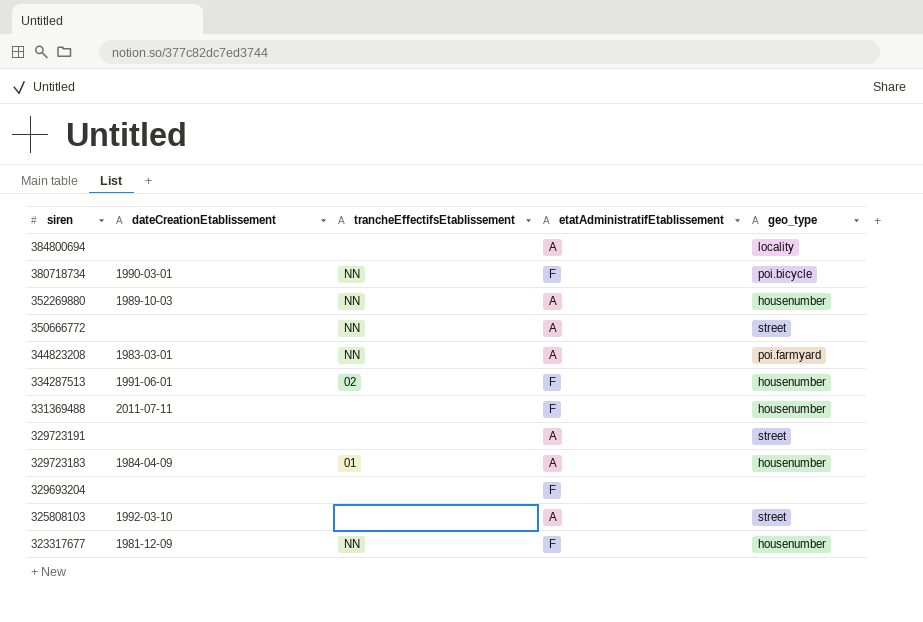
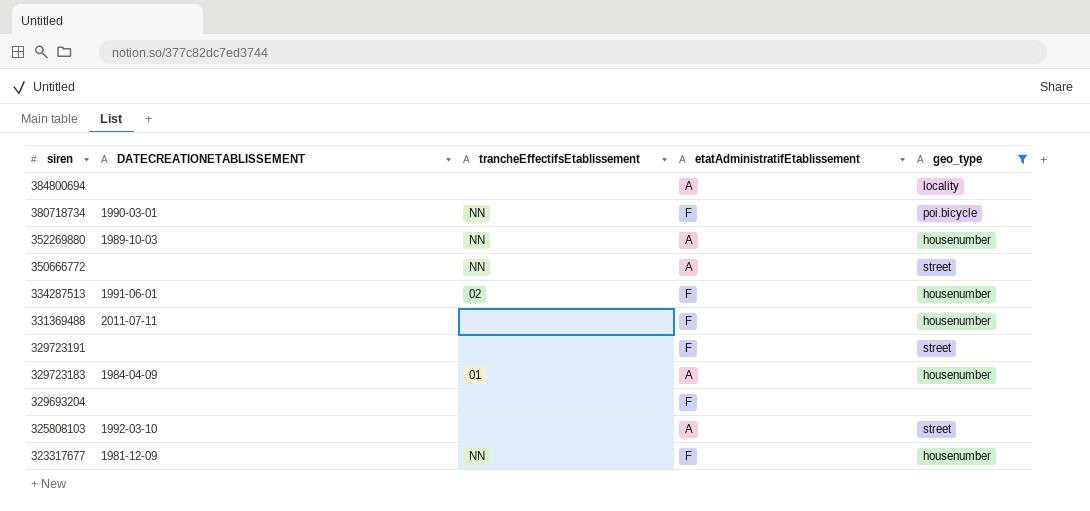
filter: none -> geo_type != poi.farmyard
column name: dateCreationEtablissement -> DATECREATIONETABLISSEMENT
329723191 | etatAdministratifEtablissement: A -> F

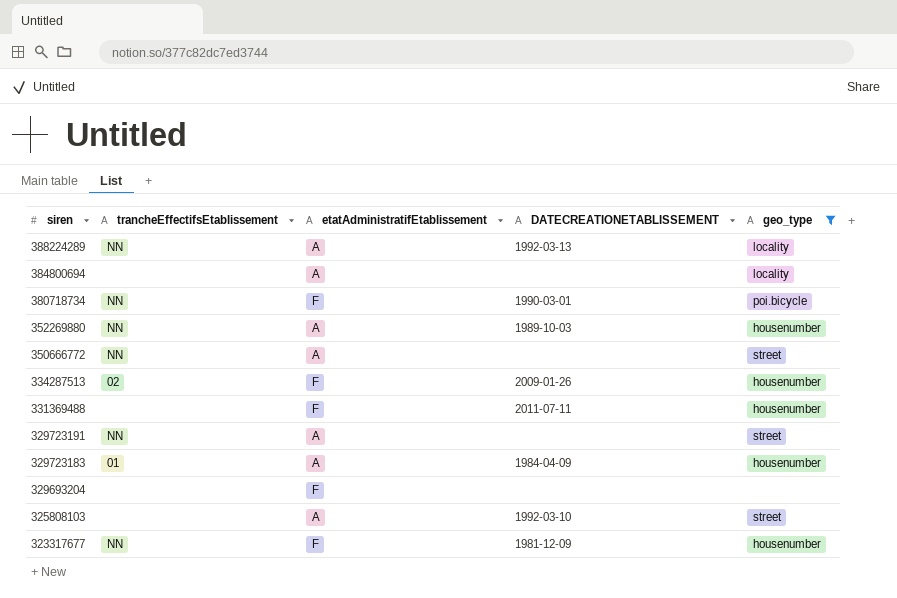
column DATECREATIONETABLISSEMENT | position: 2 -> 4
row 388224289: none -> NN | A | 1992-03-13 | locality
334287513 | DATECREATIONETABLISSEMENT: 1991-06-01 -> 2009-01-26
329723191 | trancheEffectifsEtablissement: none -> NN
329723191 | etatAdministratifEtablissement: F -> A

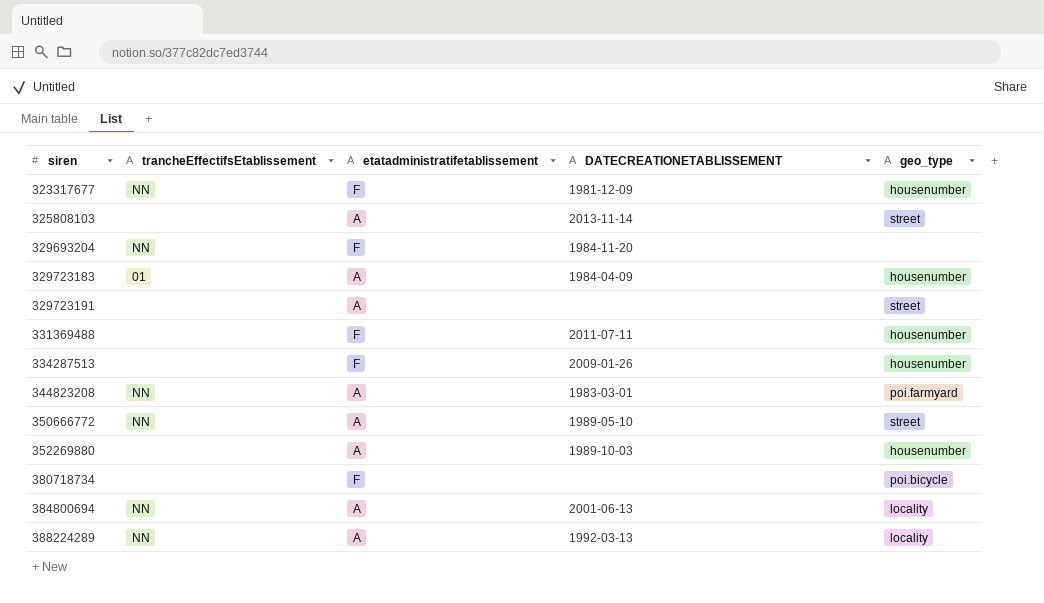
filter: geo_type != poi.farmyard -> none
row order: siren descending -> siren ascending
column name: etatAdministratifEtablissement -> etatadministratifetablissement
325808103 | DATECREATIONETABLISSEMENT: 1992-03-10 -> 2013-11-14
329693204 | trancheEffectifsEtablissement: none -> NN
329693204 | DATECREATIONETABLISSEMENT: none -> 1984-11-20
329723191 | trancheEffectifsEtablissement: NN -> none
334287513 | trancheEffectifsEtablissement: 02 -> none
350666772 | DATECREATIONETABLISSEMENT: none -> 1989-05-10
352269880 | trancheEffectifsEtablissement: NN -> none
380718734 | trancheEffectifsEtablissement: NN -> none
380718734 | DATECREATIONETABLISSEMENT: 1990-03-01 -> none
384800694 | trancheEffectifsEtablissement: none -> NN
384800694 | DATECREATIONETABLISSEMENT: none -> 2001-06-13

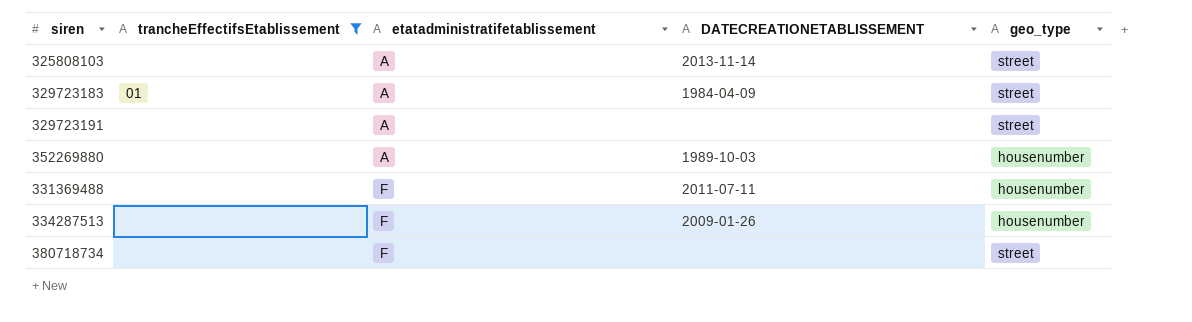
filter: none -> trancheEffectifsEtablissement != NN
row order: siren ascending -> etatadministratifetablissement ascending
329723183 | geo_type: housenumber -> street
380718734 | geo_type: poi.bicycle -> street

